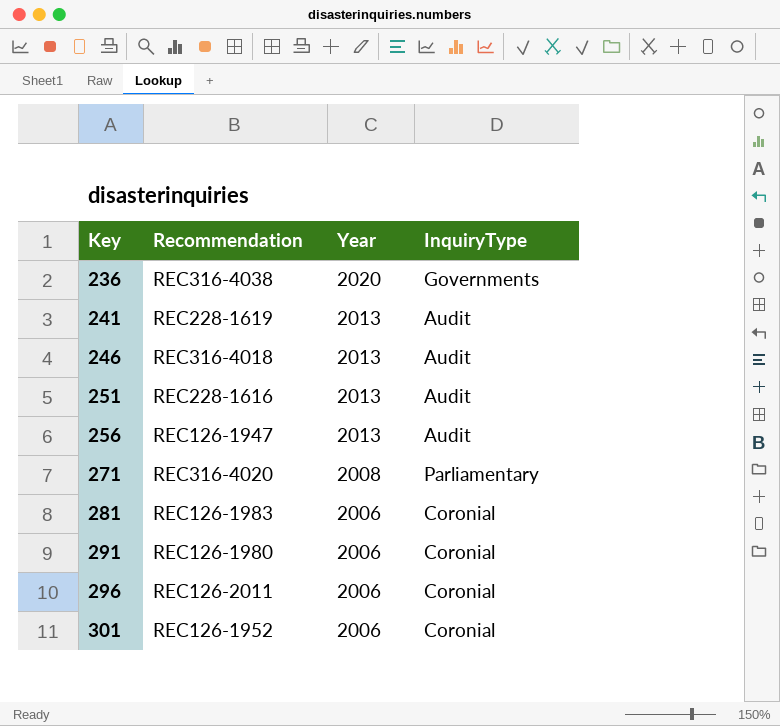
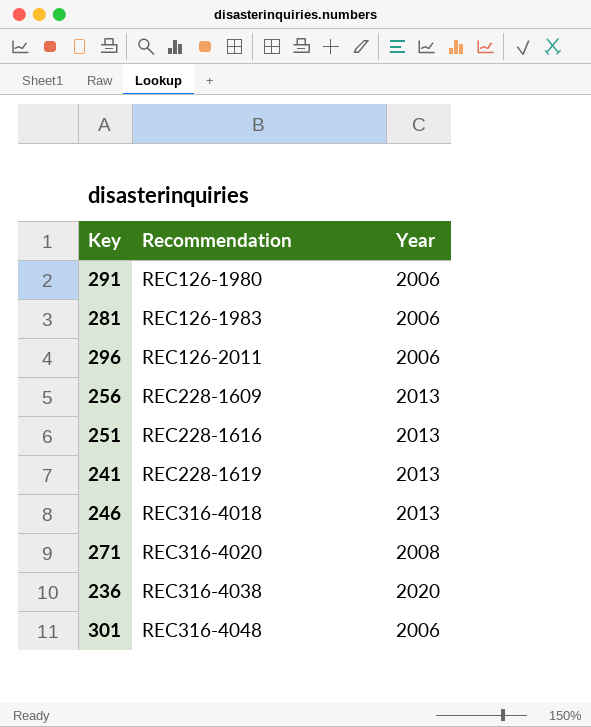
row order: Key ascending -> Recommendation ascending
column InquiryType | position: 4 -> none
256 | Recommendation: REC126-1947 -> REC228-1609
301 | Recommendation: REC126-1952 -> REC316-4048

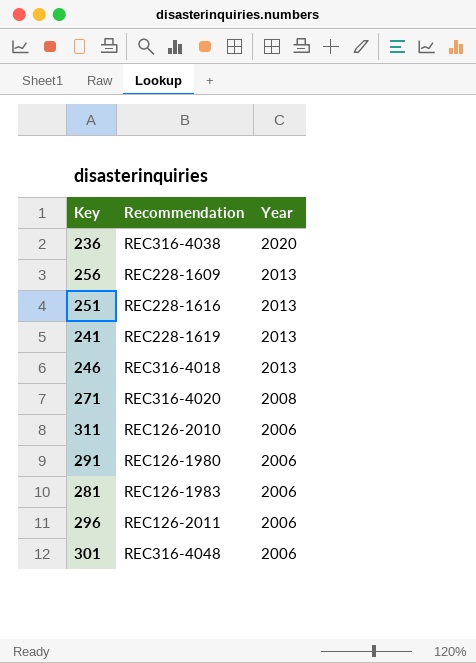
row order: Recommendation ascending -> Year descending
row 311: none -> REC126-2010 | 2006

